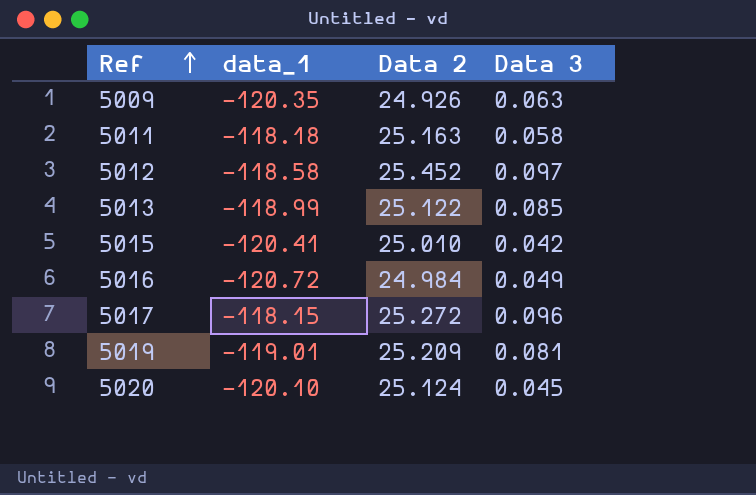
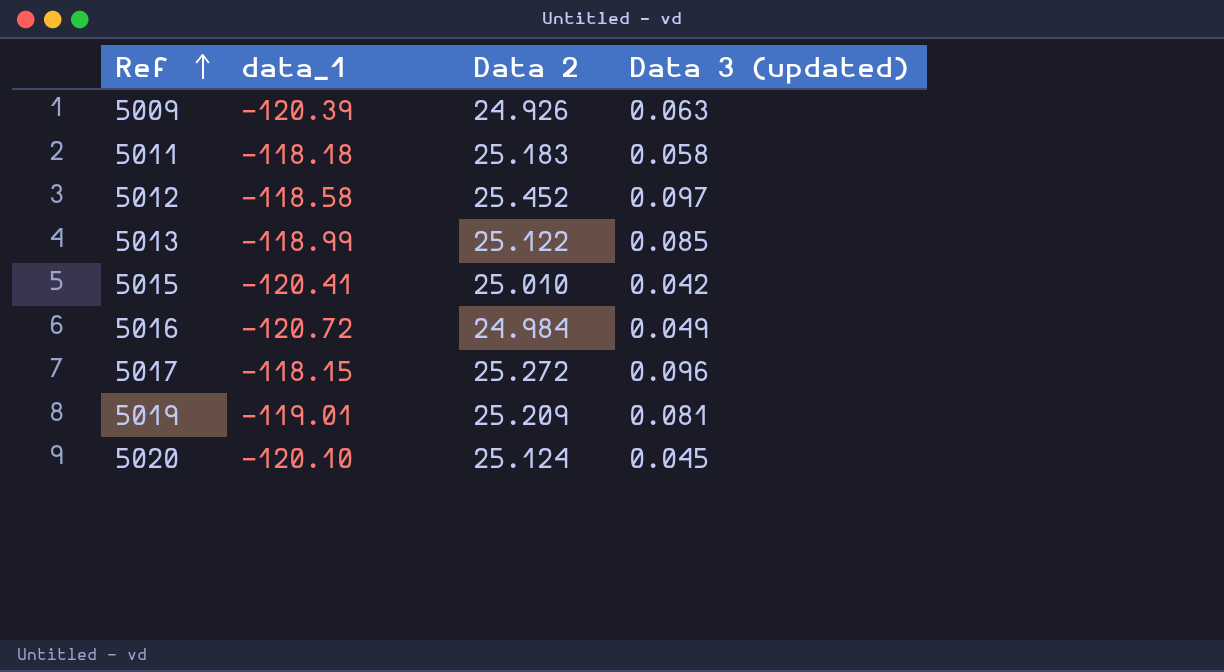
column name: Data 3 -> Data 3 (updated)
5009 | data_1: -120.35 -> -120.39
5011 | Data 2: 25.163 -> 25.183

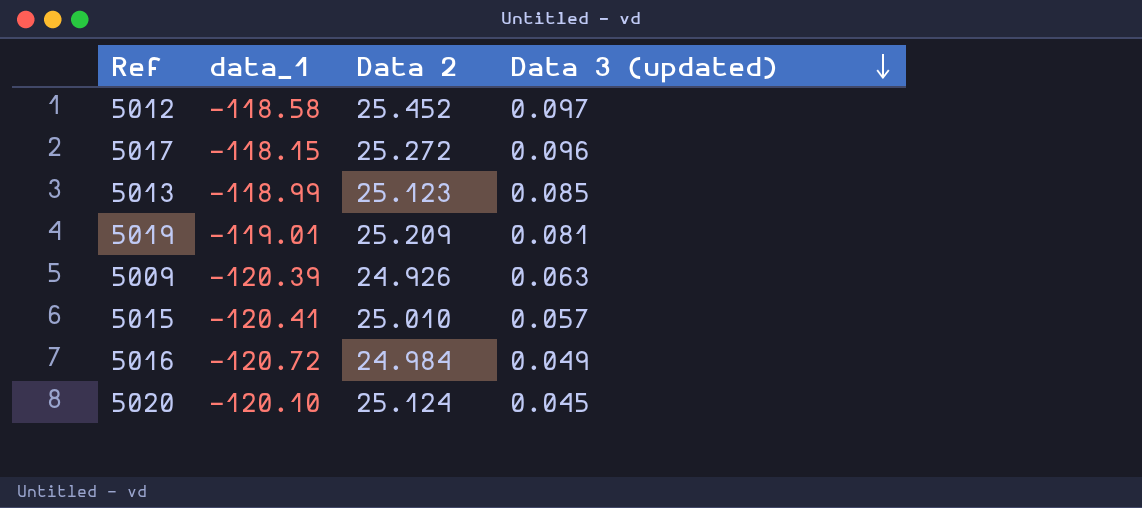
row order: Ref ascending -> Data 3 (updated) descending
row 5011: -118.18 | 25.183 | 0.058 -> none
5013 | Data 2: 25.122 -> 25.123
5015 | Data 3 (updated): 0.042 -> 0.057

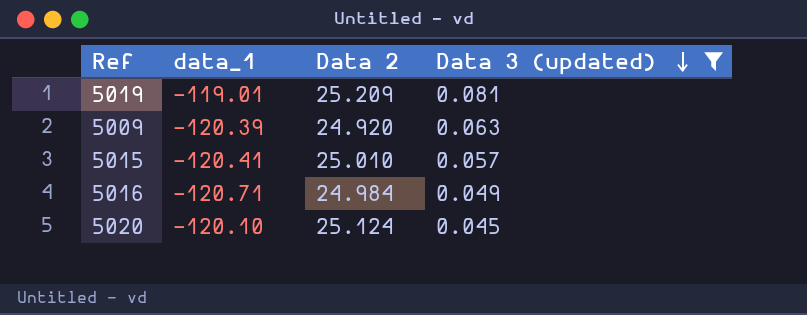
filter: none -> Data 3 (updated) <= 0.081
5009 | Data 2: 24.926 -> 24.920
5016 | data_1: -120.72 -> -120.71

